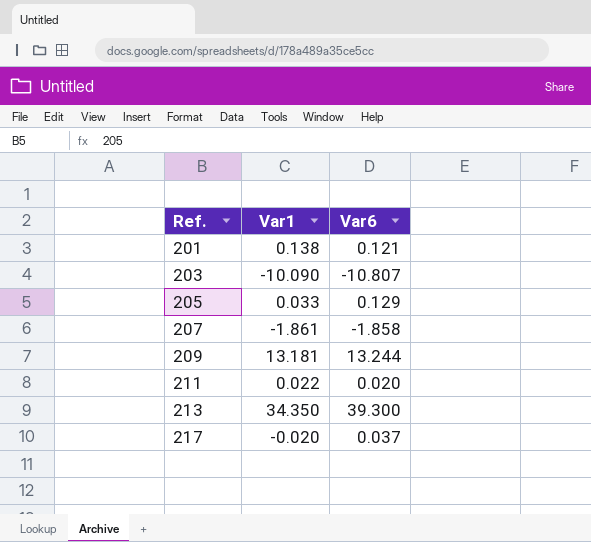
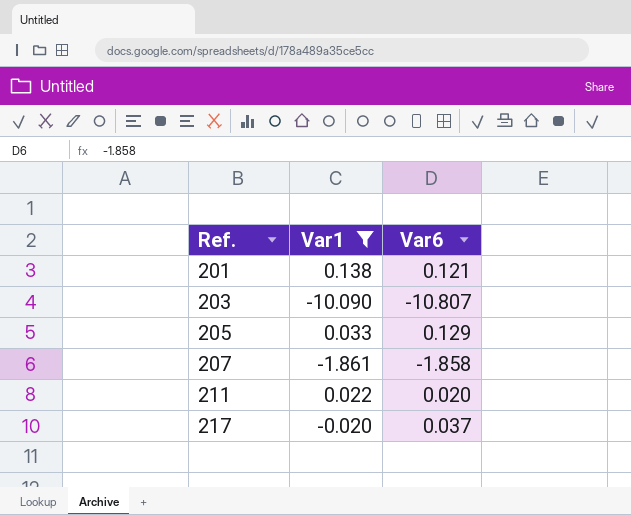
filter: none -> Var1 <= 0.138

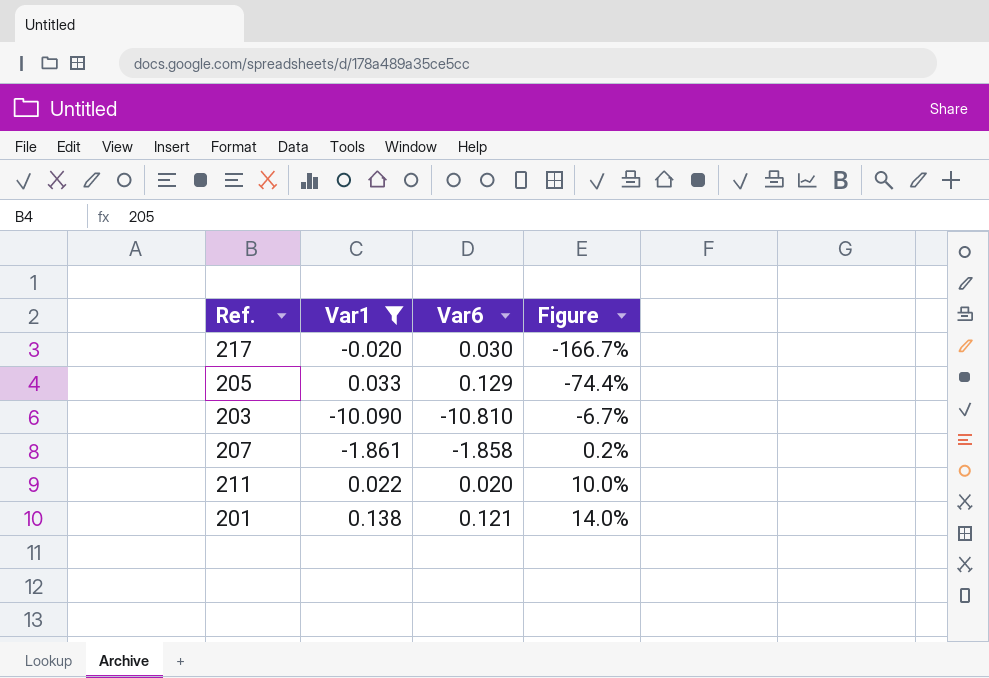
row order: Ref. ascending -> Figure ascending
column Figure | formula: none -> ([Var1] - [Var6]) / [Var6]
217 | Var6: 0.037 -> 0.030
203 | Var6: -10.807 -> -10.810

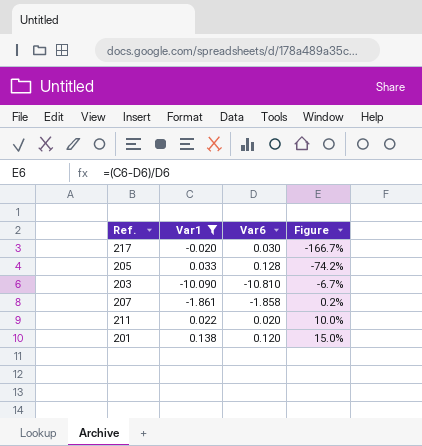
205 | Var6: 0.129 -> 0.128
205 | Figure: -74.4% -> -74.2%
201 | Var6: 0.121 -> 0.120
201 | Figure: 14.0% -> 15.0%

